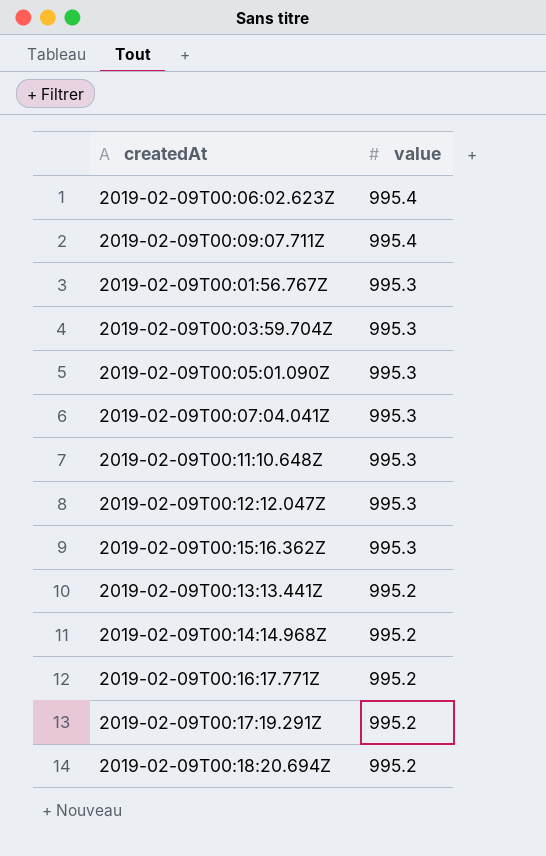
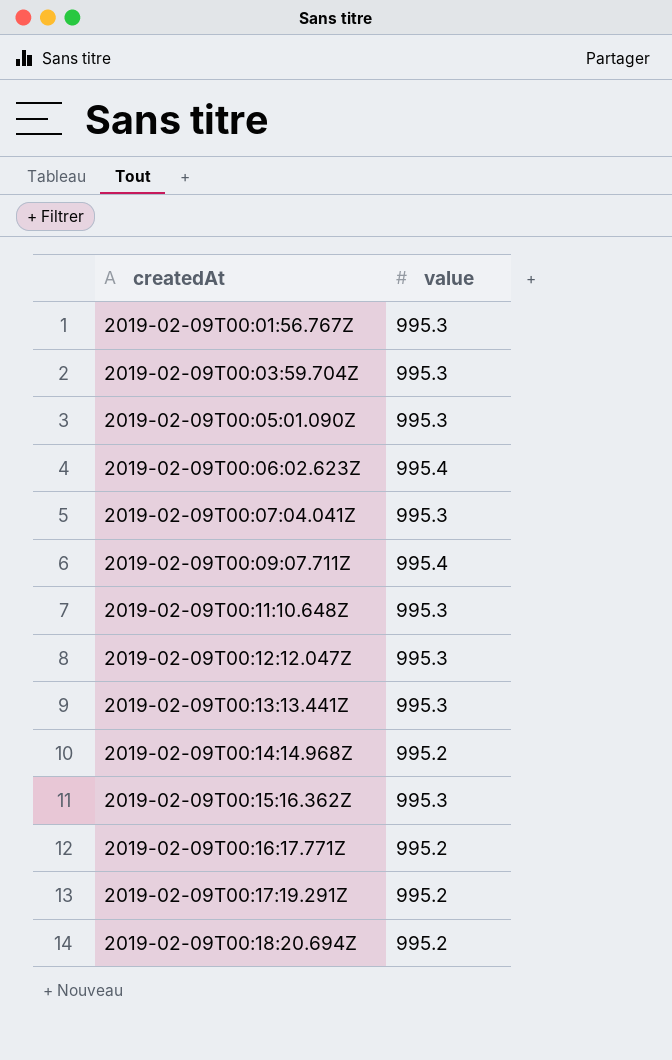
row order: value descending -> createdAt ascending
2019-02-09T00:13:13.441Z | value: 995.2 -> 995.3

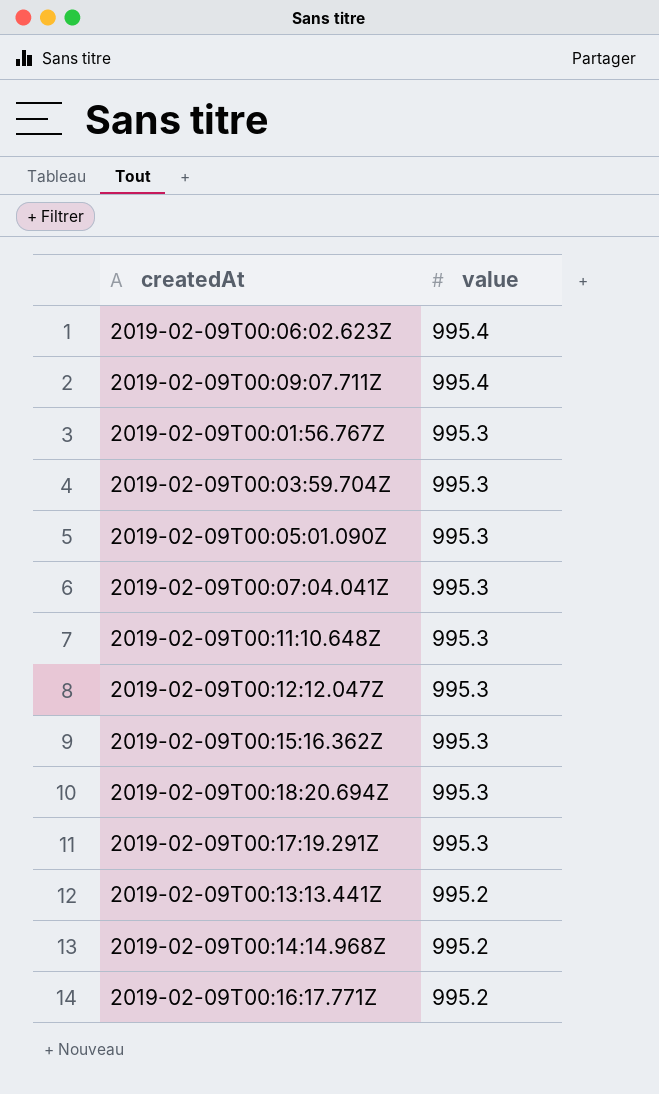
row order: createdAt ascending -> value descending
2019-02-09T00:18:20.694Z | value: 995.2 -> 995.3
2019-02-09T00:17:19.291Z | value: 995.2 -> 995.3
2019-02-09T00:13:13.441Z | value: 995.3 -> 995.2

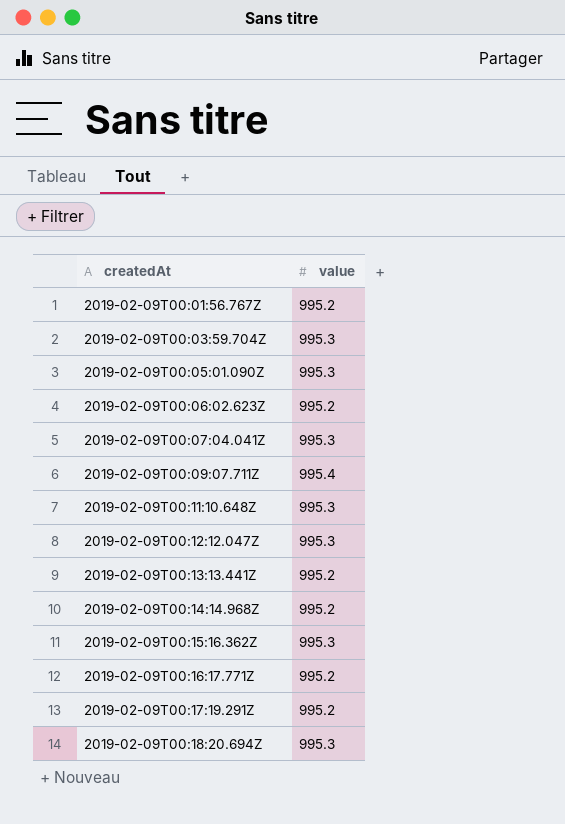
row order: value descending -> createdAt ascending
2019-02-09T00:01:56.767Z | value: 995.3 -> 995.2
2019-02-09T00:06:02.623Z | value: 995.4 -> 995.2
2019-02-09T00:17:19.291Z | value: 995.3 -> 995.2

